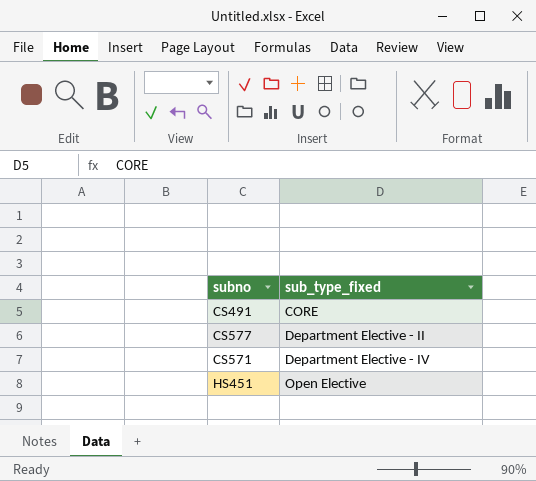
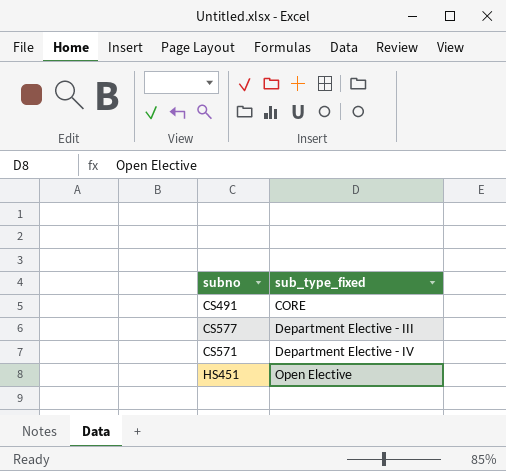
CS577 | sub_type_fixed: Department Elective - II -> Department Elective - III

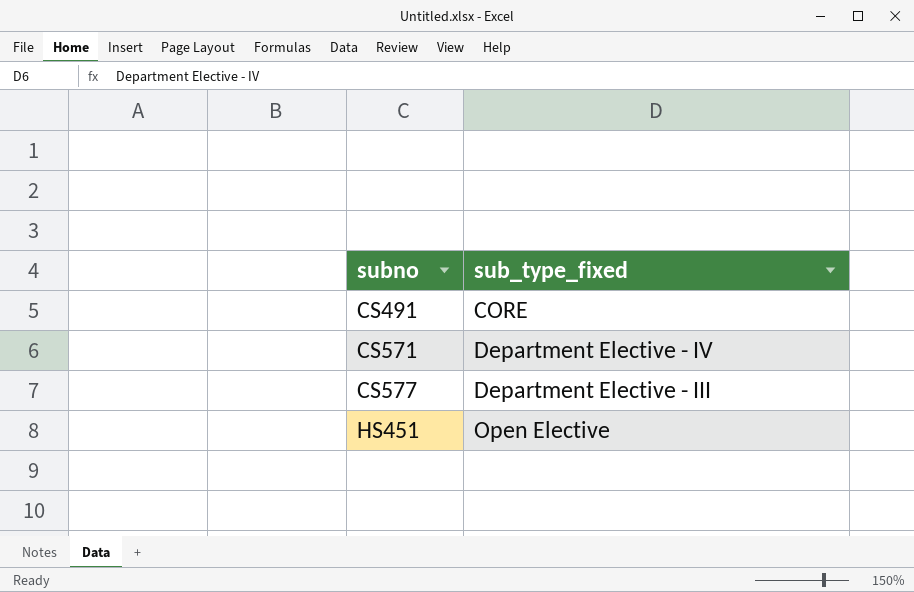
row order: sub_type_fixed ascending -> subno ascending

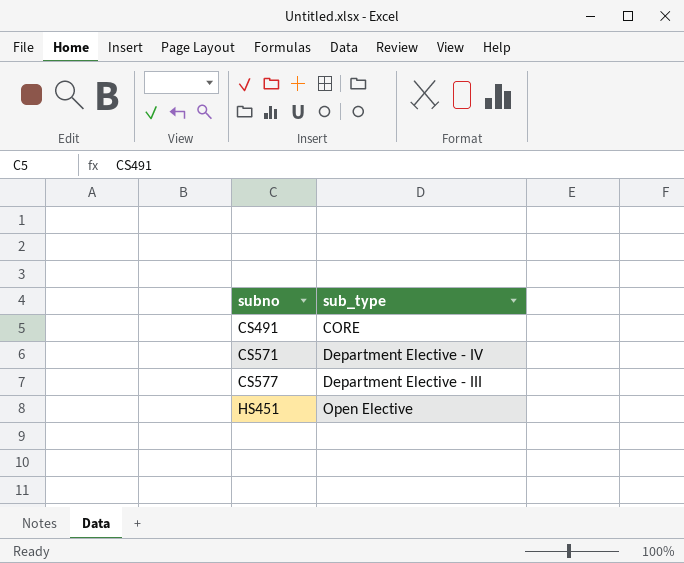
column name: sub_type_fixed -> sub_type

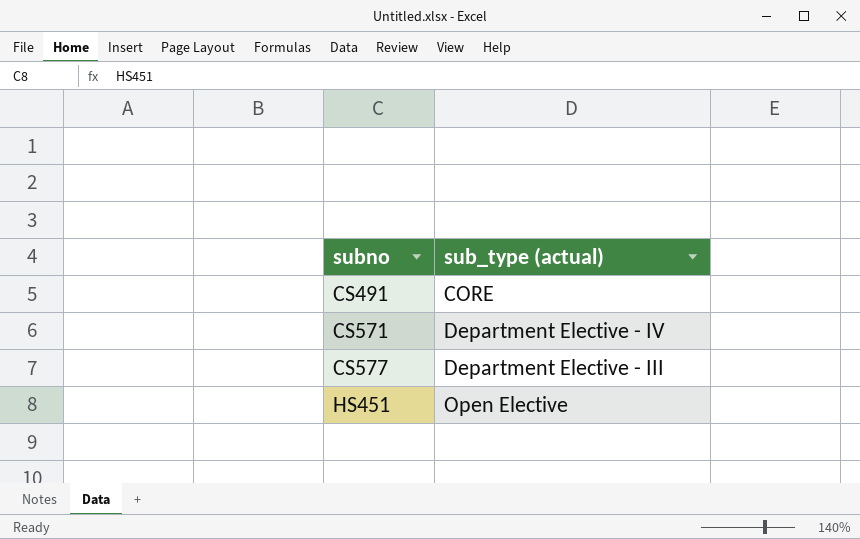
column name: sub_type -> sub_type (actual)

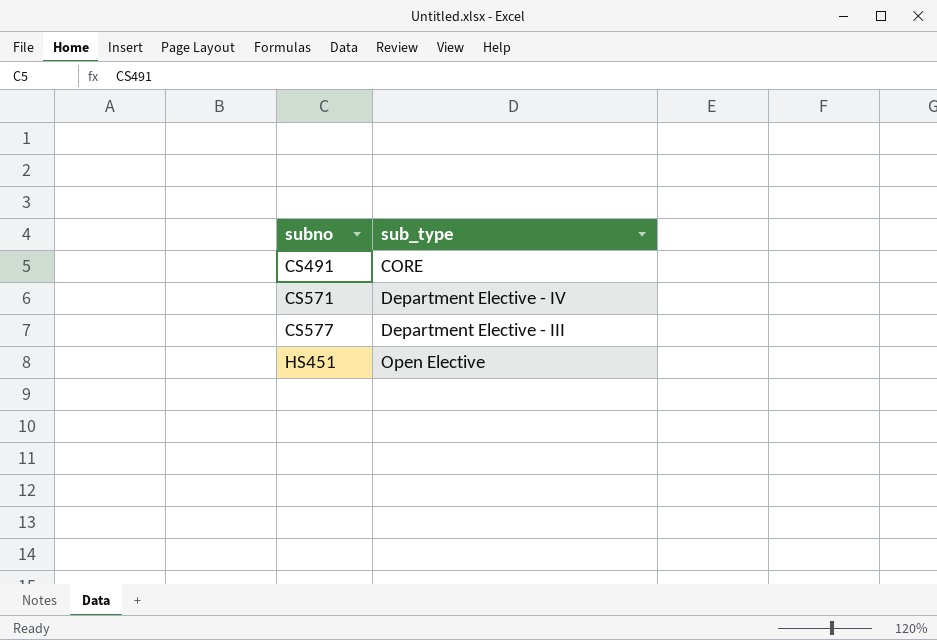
column name: sub_type (actual) -> sub_type

